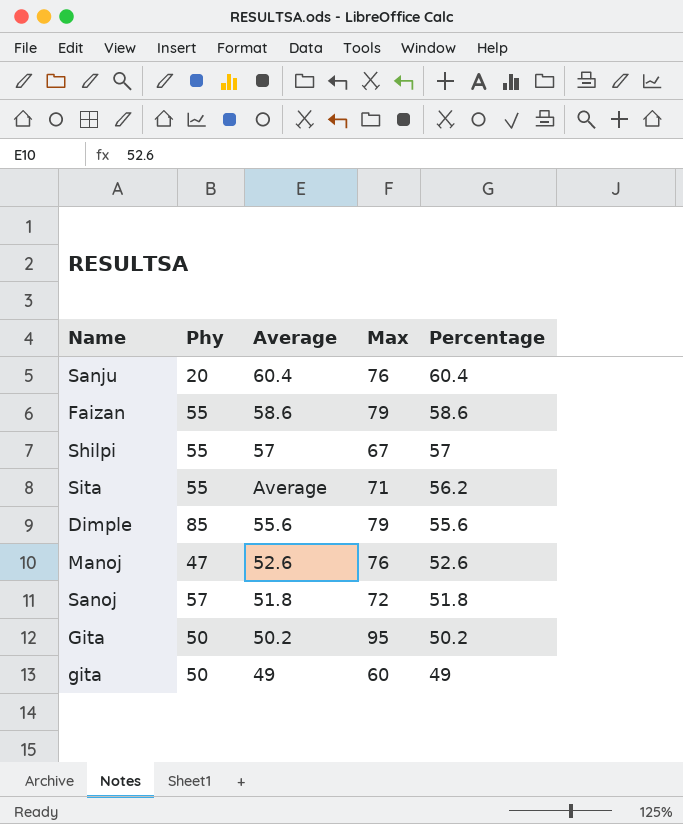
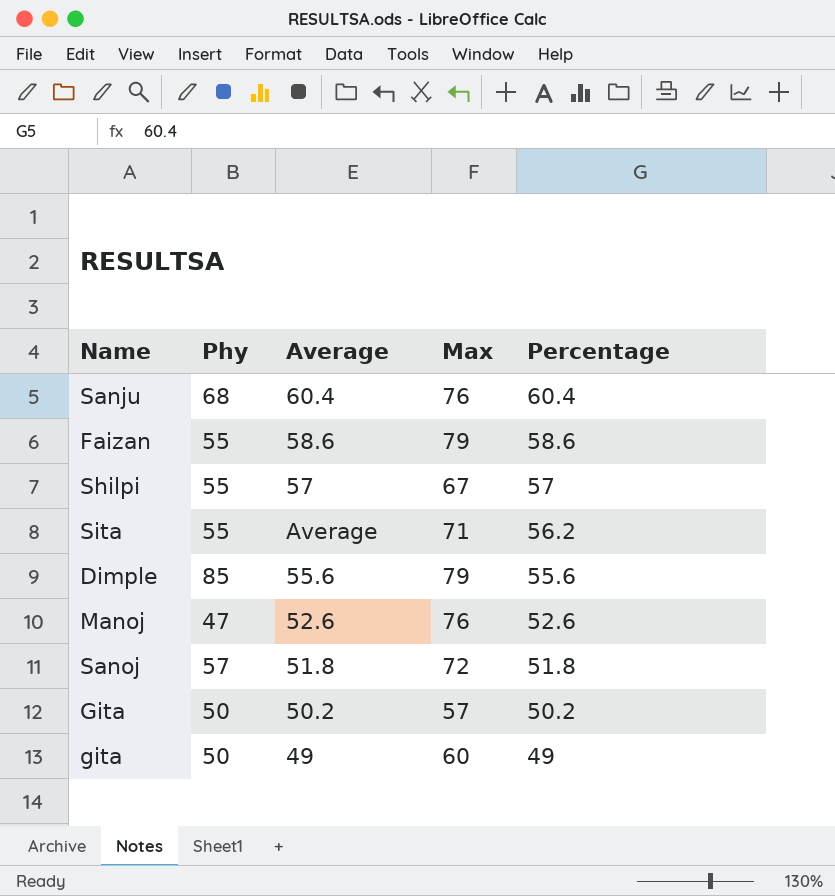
Sanju | Phy: 20 -> 68
Gita | Max: 95 -> 57

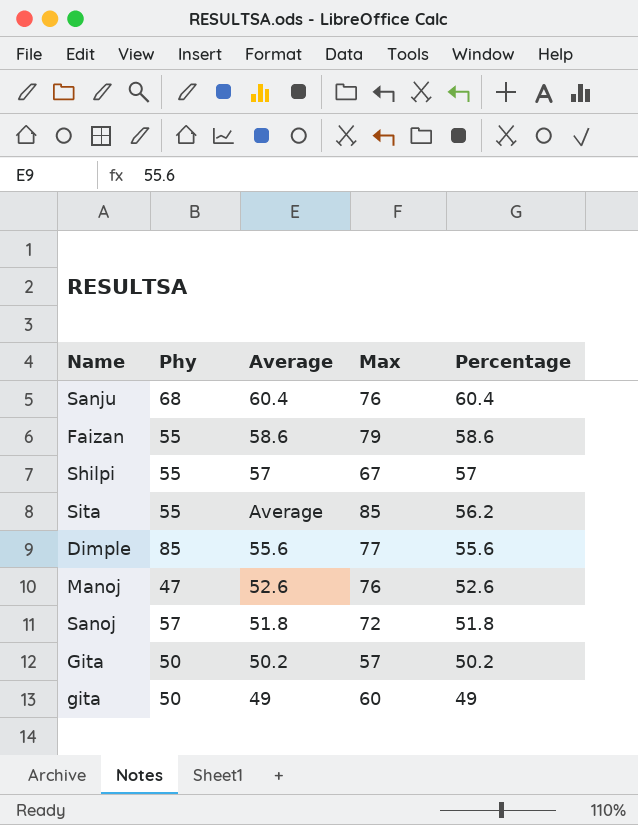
Sita | Max: 71 -> 85
Dimple | Max: 79 -> 77

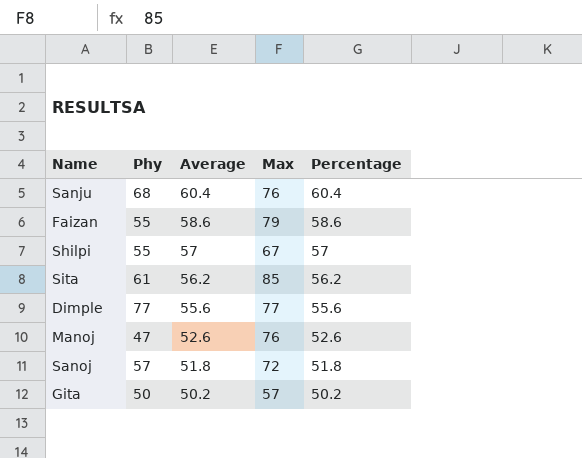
row gita: 50 | 49 | 60 | 49 -> none
Sita | Phy: 55 -> 61
Sita | Average: Average -> 56.2
Dimple | Phy: 85 -> 77

